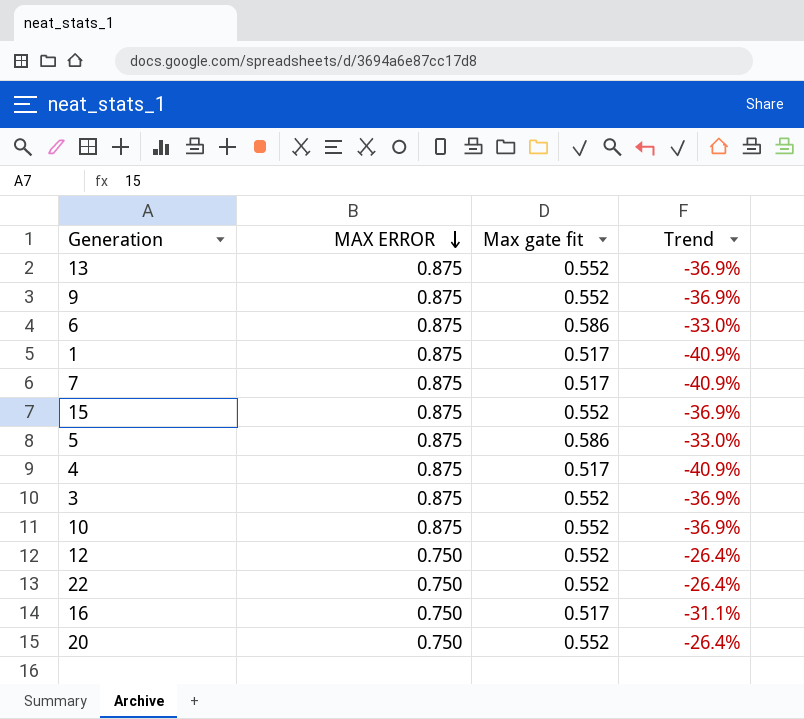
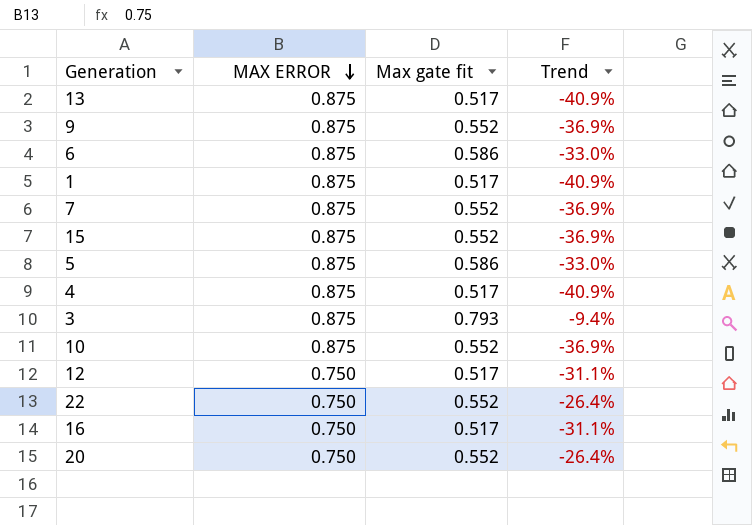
13 | Max gate fit: 0.552 -> 0.517
13 | Trend: -36.9% -> -40.9%
7 | Max gate fit: 0.517 -> 0.552
7 | Trend: -40.9% -> -36.9%
3 | Max gate fit: 0.552 -> 0.793
3 | Trend: -36.9% -> -9.4%
12 | Max gate fit: 0.552 -> 0.517
12 | Trend: -26.4% -> -31.1%

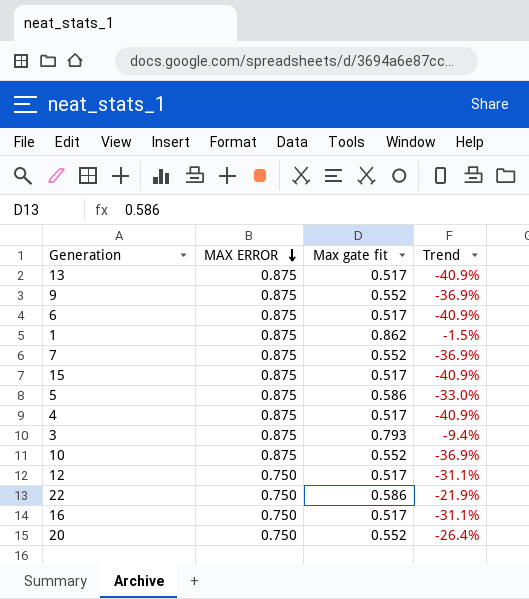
6 | Max gate fit: 0.586 -> 0.517
6 | Trend: -33.0% -> -40.9%
1 | Max gate fit: 0.517 -> 0.862
1 | Trend: -40.9% -> -1.5%
15 | Max gate fit: 0.552 -> 0.517
15 | Trend: -36.9% -> -40.9%
22 | Max gate fit: 0.552 -> 0.586
22 | Trend: -26.4% -> -21.9%

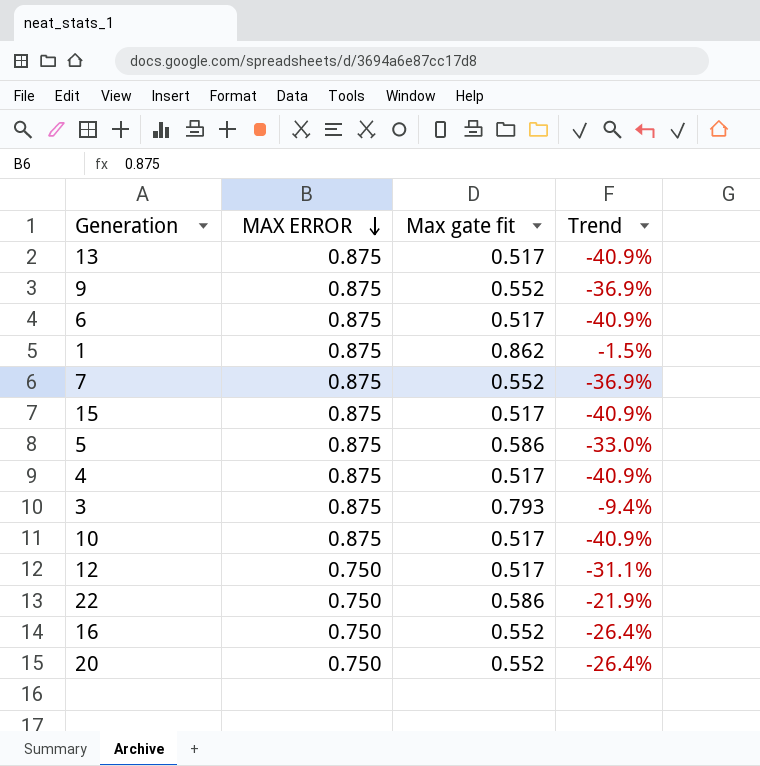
10 | Max gate fit: 0.552 -> 0.517
10 | Trend: -36.9% -> -40.9%
16 | Max gate fit: 0.517 -> 0.552
16 | Trend: -31.1% -> -26.4%

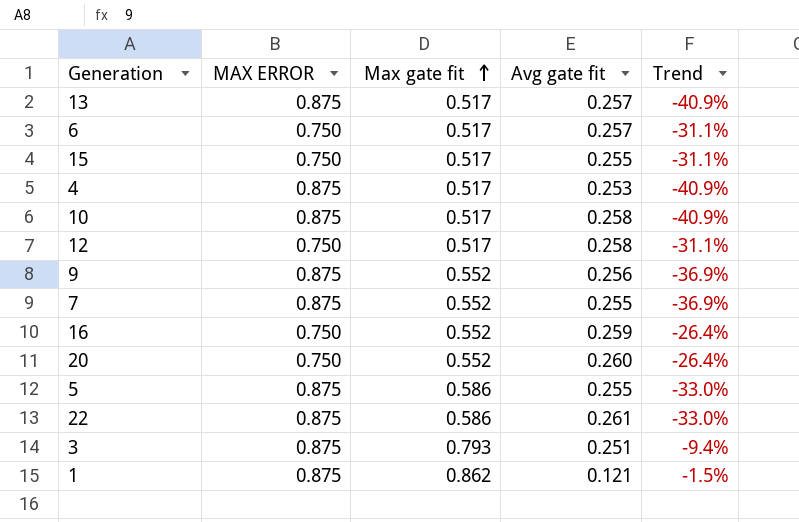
row order: MAX ERROR descending -> Max gate fit ascending
column Avg gate fit | position: none -> 4
6 | MAX ERROR: 0.875 -> 0.750
6 | Trend: -40.9% -> -31.1%
15 | MAX ERROR: 0.875 -> 0.750
15 | Trend: -40.9% -> -31.1%
22 | MAX ERROR: 0.750 -> 0.875
22 | Trend: -21.9% -> -33.0%

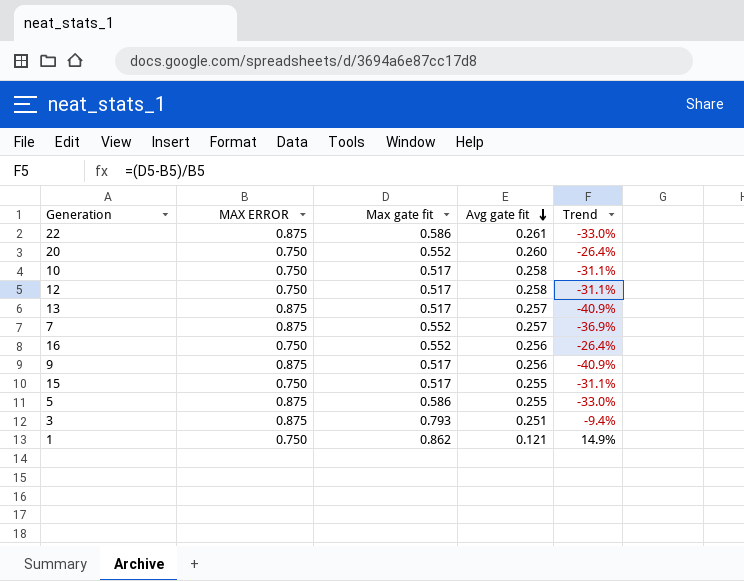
row order: Max gate fit ascending -> Avg gate fit descending
row 6: 0.750 | 0.517 | 0.257 | -31.1% -> none
row 4: 0.875 | 0.517 | 0.253 | -40.9% -> none
10 | MAX ERROR: 0.875 -> 0.750
10 | Trend: -40.9% -> -31.1%
7 | Avg gate fit: 0.255 -> 0.257
16 | Avg gate fit: 0.259 -> 0.256
9 | Max gate fit: 0.552 -> 0.517
9 | Trend: -36.9% -> -40.9%
1 | MAX ERROR: 0.875 -> 0.750
1 | Trend: -1.5% -> 14.9%

